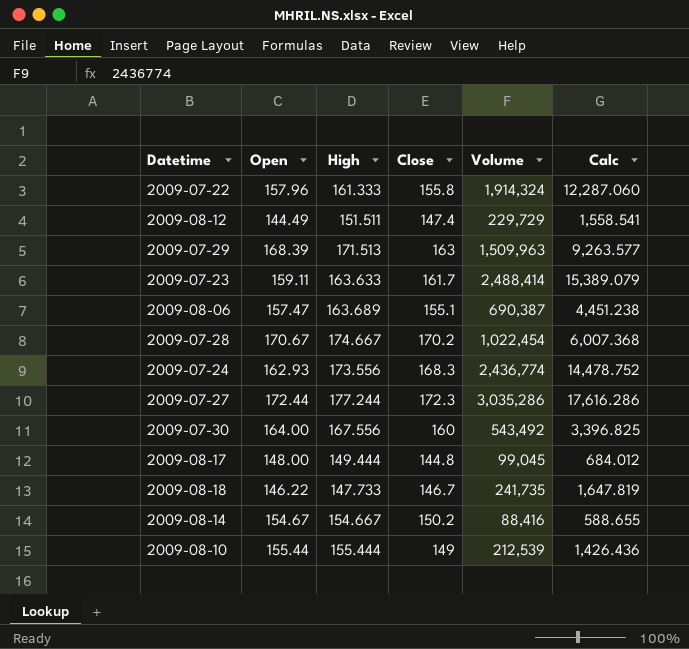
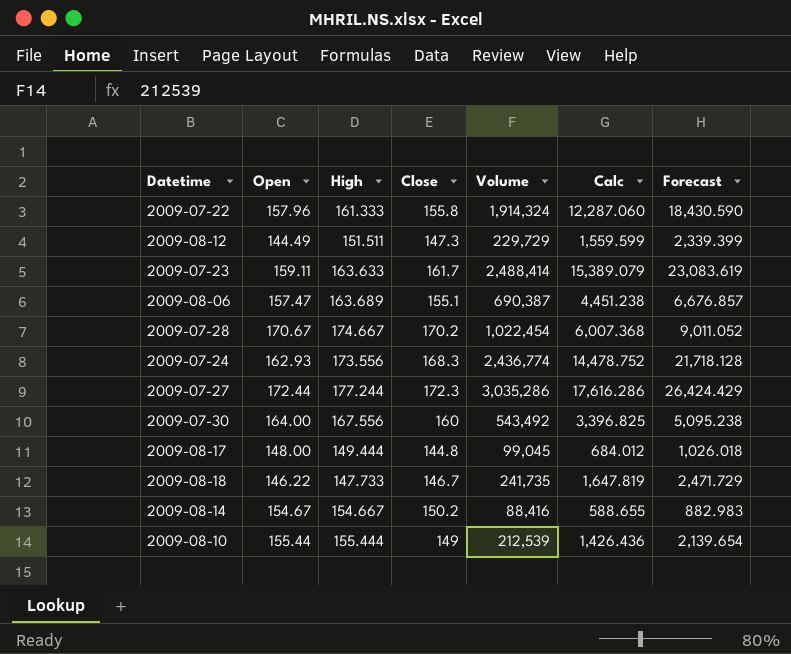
column Forecast | formula: none -> [Calc] * 1.5
row 2009-07-29: 168.39 | 171.513 | 163 | 1,509,963 | 9,263.577 -> none
2009-08-12 | Close: 147.4 -> 147.3
2009-08-12 | Calc: 1,558.541 -> 1,559.599

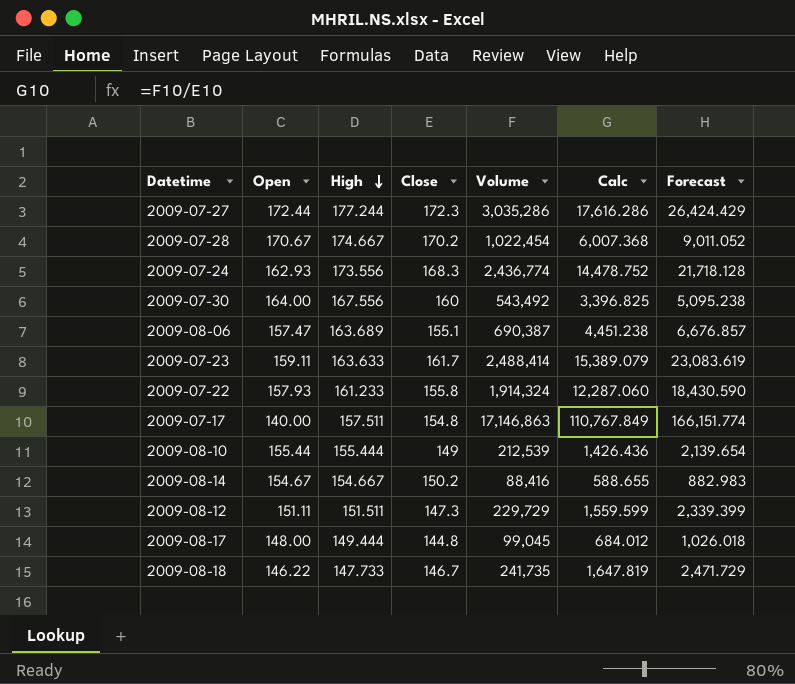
row order: none -> High descending
2009-07-22 | Open: 157.96 -> 157.93
2009-07-22 | High: 161.333 -> 161.233
row 2009-07-17: none -> 140.00 | 157.511 | 154.8 | 17,146,863 | 110,767.849 | 166,151.774
2009-08-12 | Open: 144.49 -> 151.11

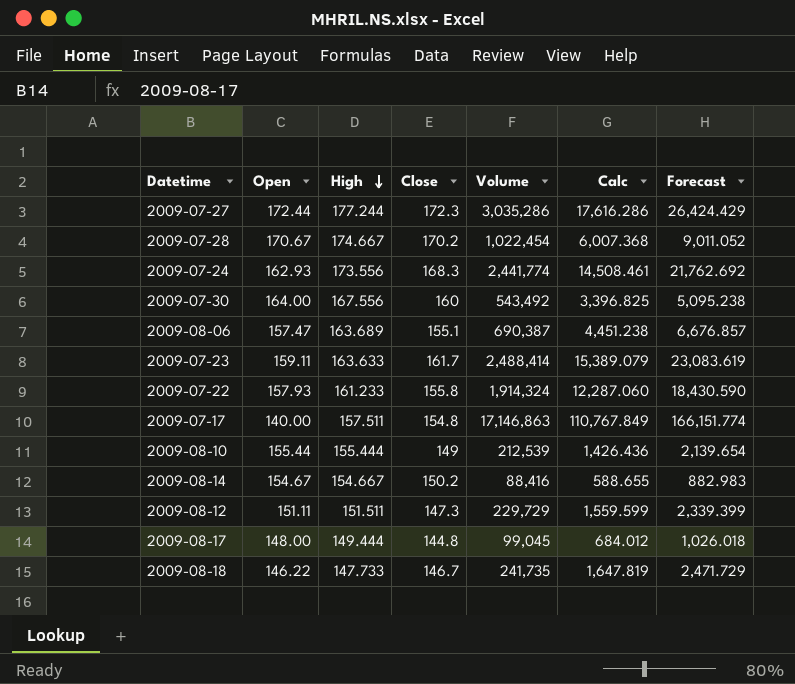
2009-07-24 | Volume: 2,436,774 -> 2,441,774
2009-07-24 | Calc: 14,478.752 -> 14,508.461
2009-07-24 | Forecast: 21,718.128 -> 21,762.692

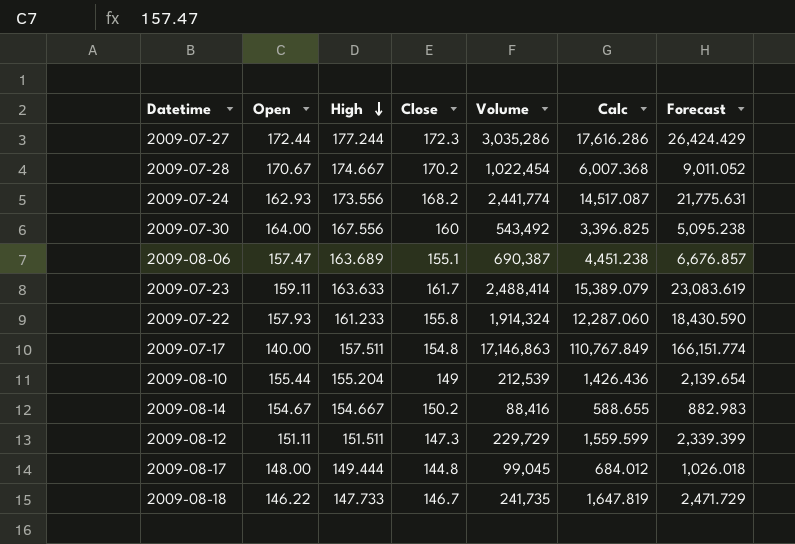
2009-07-24 | Close: 168.3 -> 168.2
2009-07-24 | Calc: 14,508.461 -> 14,517.087
2009-07-24 | Forecast: 21,762.692 -> 21,775.631
2009-08-10 | High: 155.444 -> 155.204

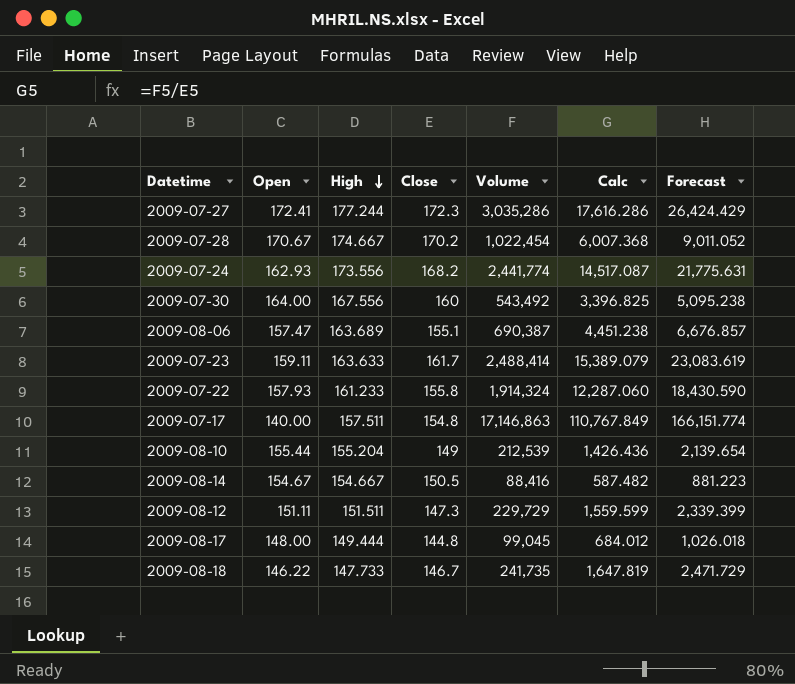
2009-07-27 | Open: 172.44 -> 172.41
2009-08-14 | Close: 150.2 -> 150.5
2009-08-14 | Calc: 588.655 -> 587.482
2009-08-14 | Forecast: 882.983 -> 881.223

